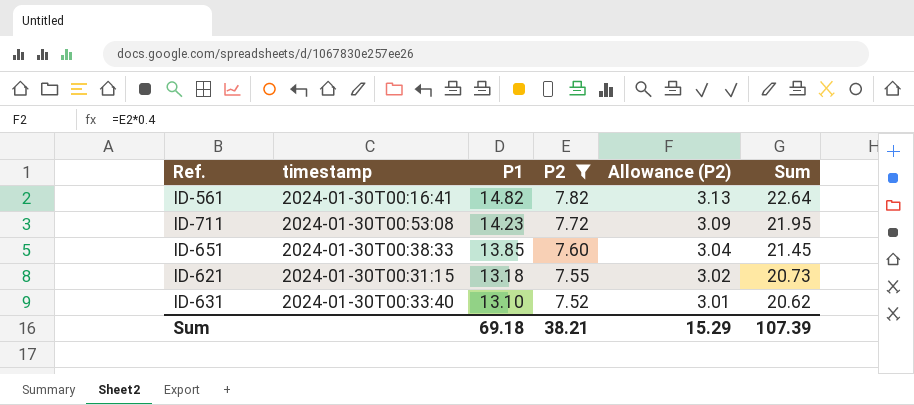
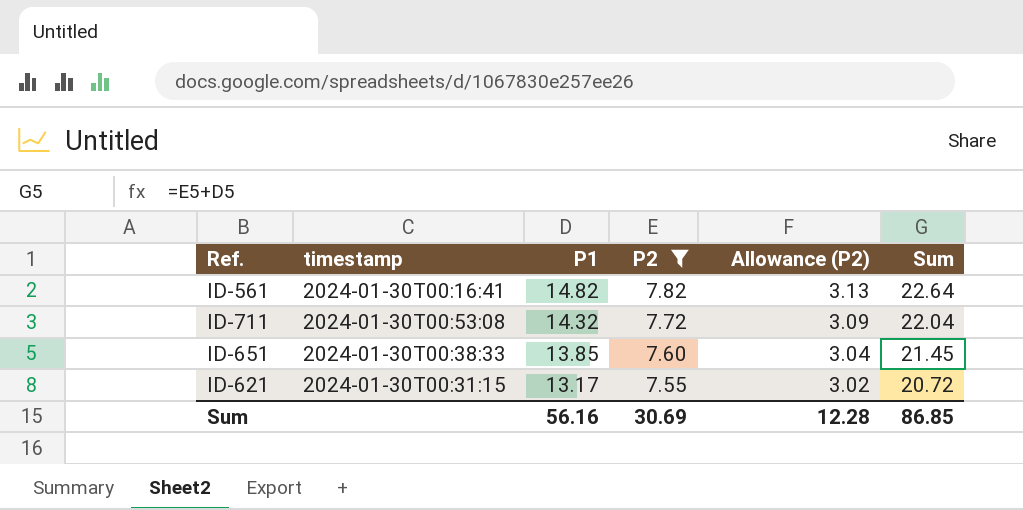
row ID-631: 2024-01-30T00:33:40 | 13.10 | 7.52 | 3.01 | 20.62 -> none
ID-711 | P1: 14.23 -> 14.32
ID-711 | Sum: 21.95 -> 22.04
ID-621 | P1: 13.18 -> 13.17
ID-621 | Sum: 20.73 -> 20.72
Sum | P1: 69.18 -> 56.16
Sum | P2: 38.21 -> 30.69
Sum | Allowance (P2): 15.29 -> 12.28
Sum | Sum: 107.39 -> 86.85

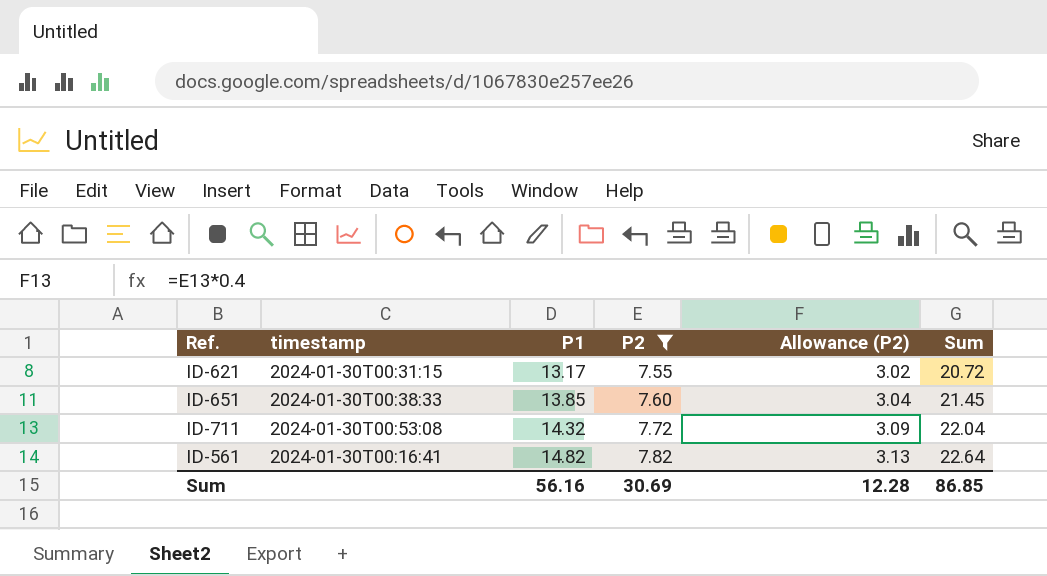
row order: P1 descending -> P1 ascending

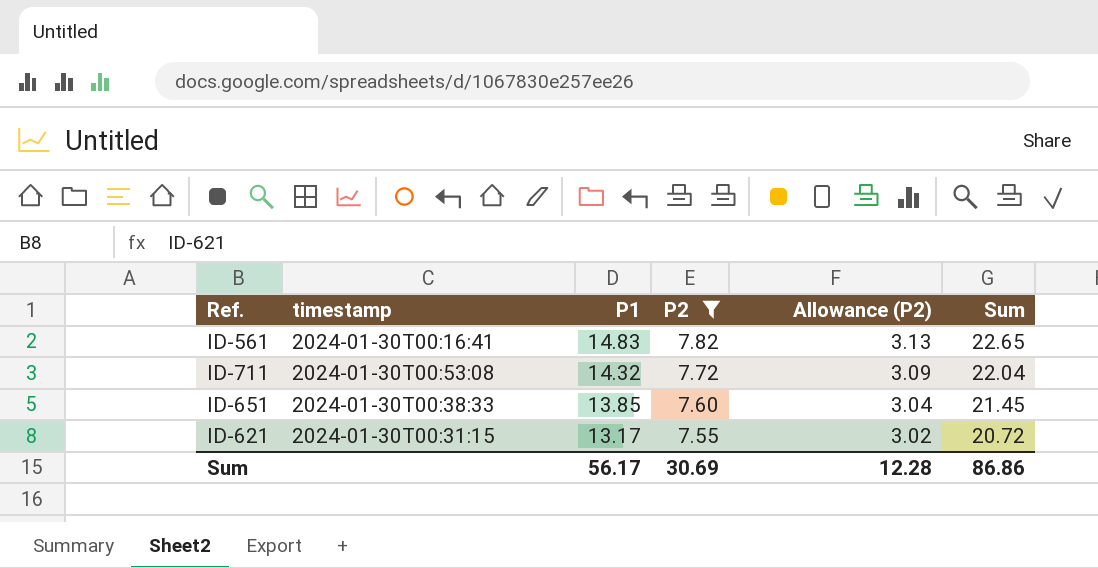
row order: P1 ascending -> P1 descending
ID-561 | P1: 14.82 -> 14.83
ID-561 | Sum: 22.64 -> 22.65
Sum | P1: 56.16 -> 56.17
Sum | Sum: 86.85 -> 86.86

